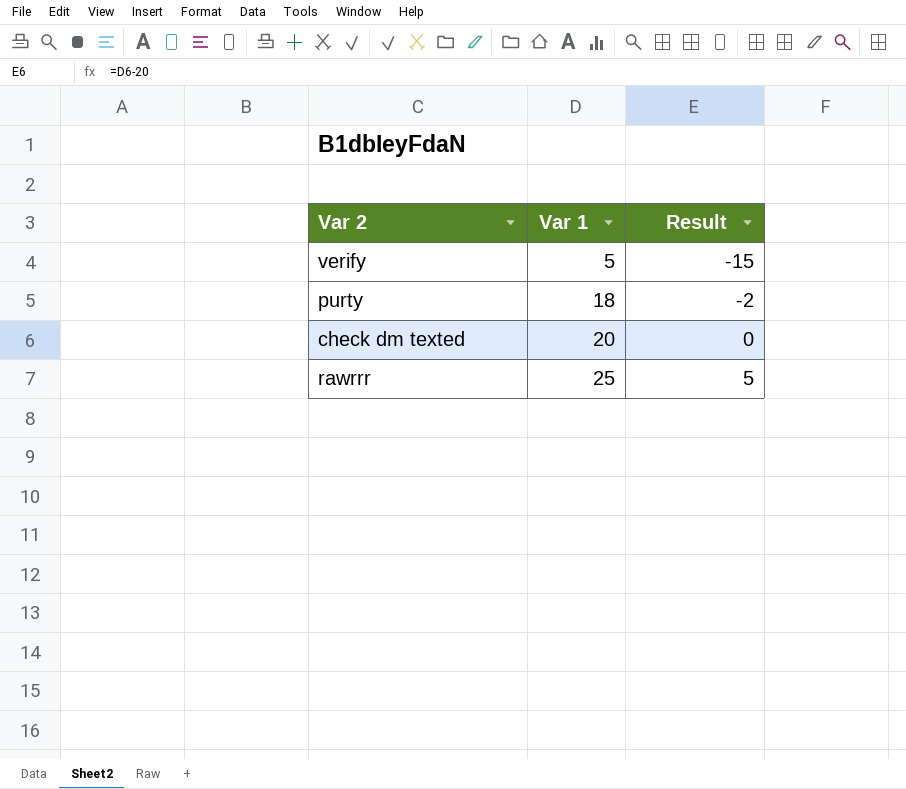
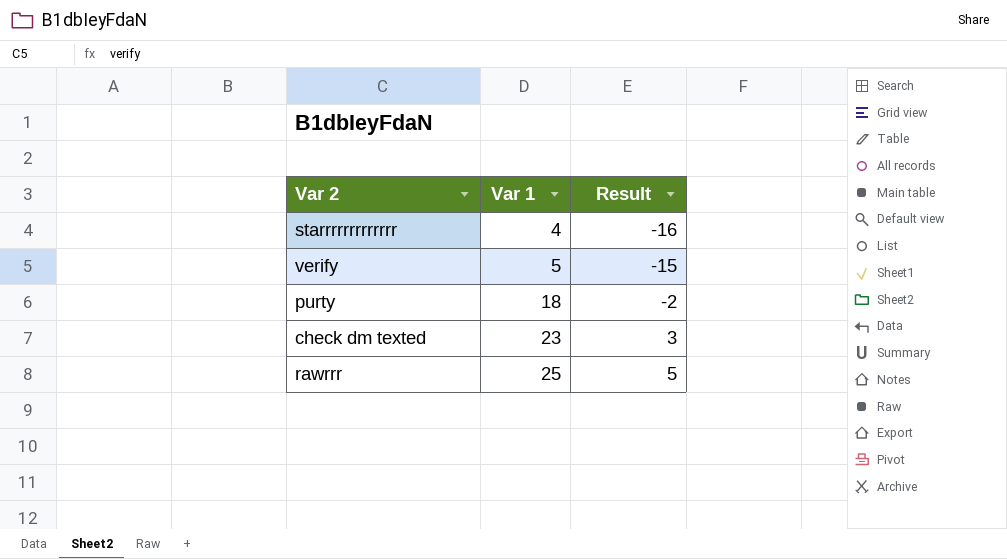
row starrrrrrrrrrrrr: none -> 4 | -16
check dm texted | Var 1: 20 -> 23
check dm texted | Result: 0 -> 3

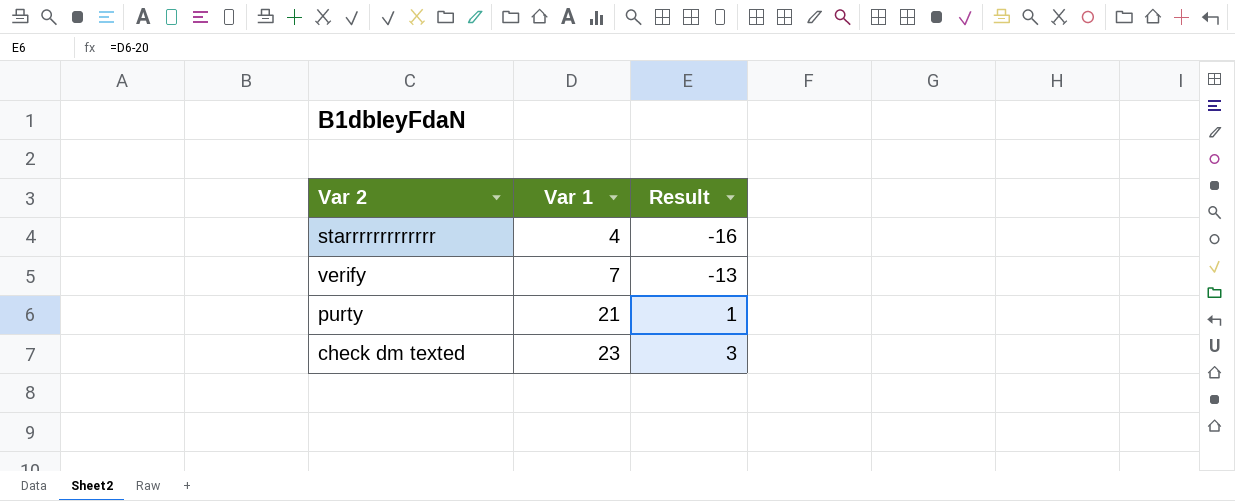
row rawrrr: 25 | 5 -> none
verify | Var 1: 5 -> 7
verify | Result: -15 -> -13
purty | Var 1: 18 -> 21
purty | Result: -2 -> 1

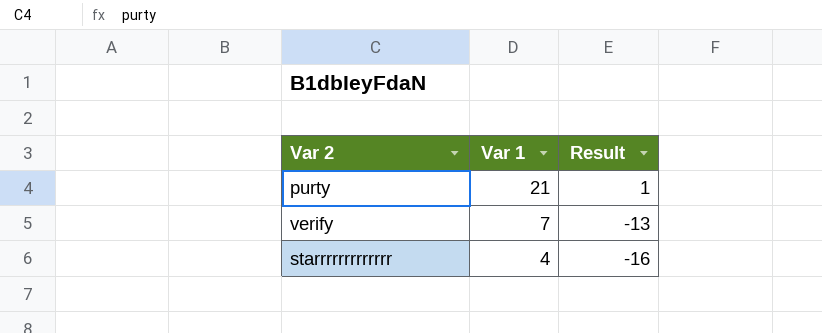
row order: Var 1 ascending -> Var 1 descending
row check dm texted: 23 | 3 -> none

